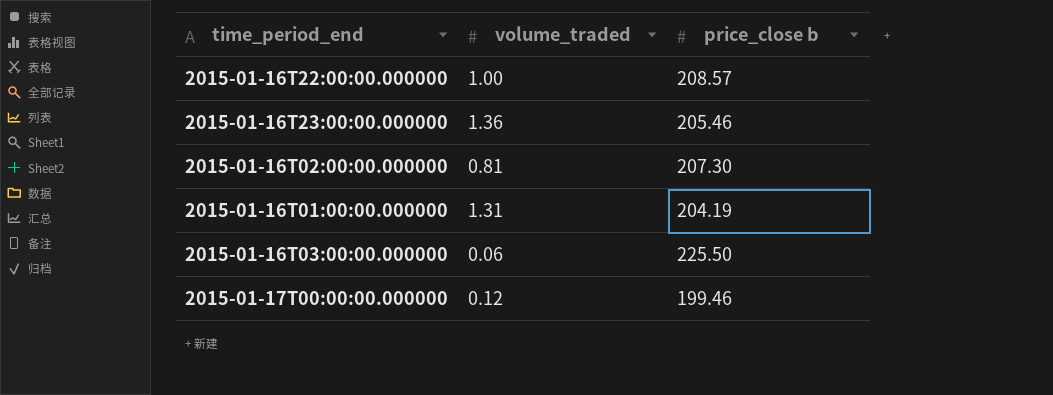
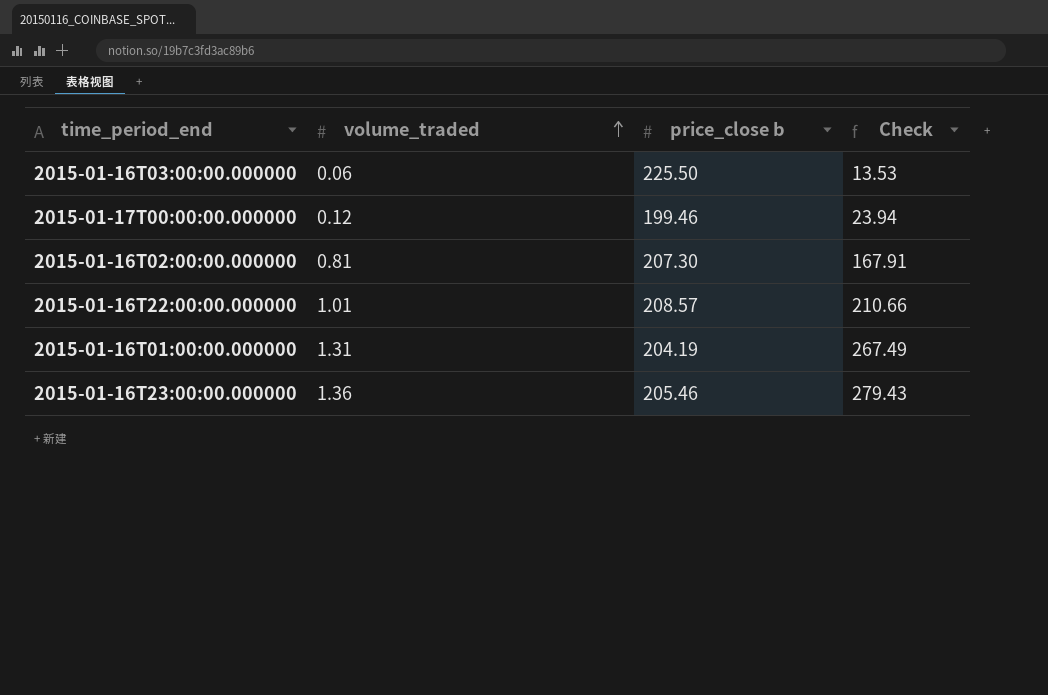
row order: none -> volume_traded ascending
column Check | formula: none -> [volume_traded] * [price_close b]
2015-01-16T22:00:00.000000 | volume_traded: 1.00 -> 1.01

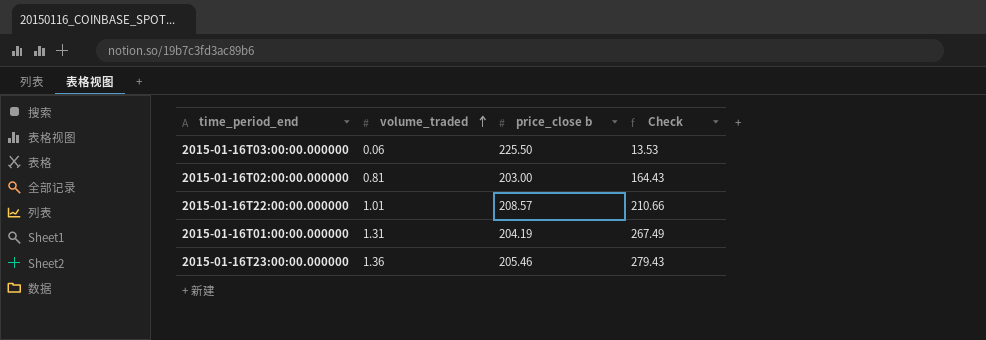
row 2015-01-17T00:00:00.000000: 0.12 | 199.46 | 23.94 -> none
2015-01-16T02:00:00.000000 | price_close b: 207.30 -> 203.00
2015-01-16T02:00:00.000000 | Check: 167.91 -> 164.43

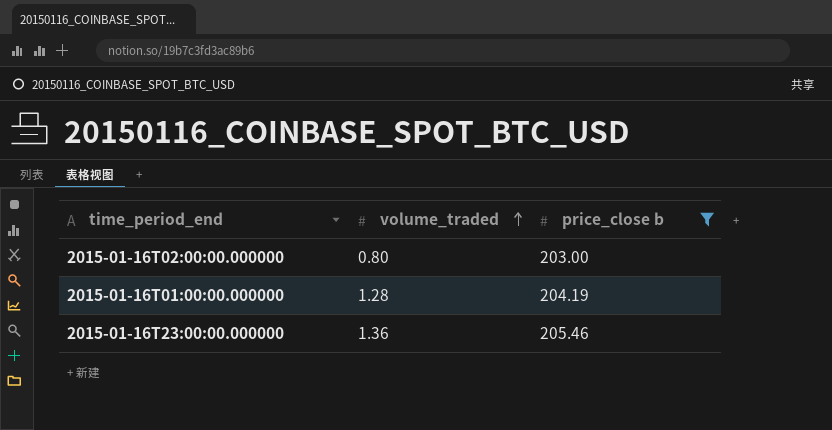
filter: none -> price_close b <= 205.46
column Check | formula: [volume_traded] * [price_close b] -> none
2015-01-16T02:00:00.000000 | volume_traded: 0.81 -> 0.80
2015-01-16T01:00:00.000000 | volume_traded: 1.31 -> 1.28

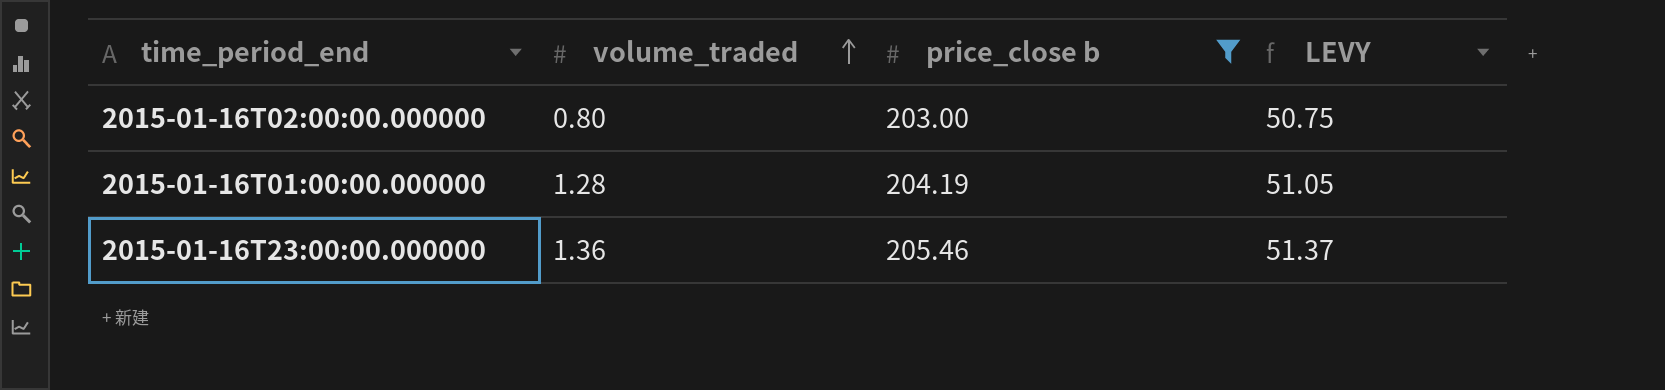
column LEVY | formula: none -> [price_close b] * 0.25

